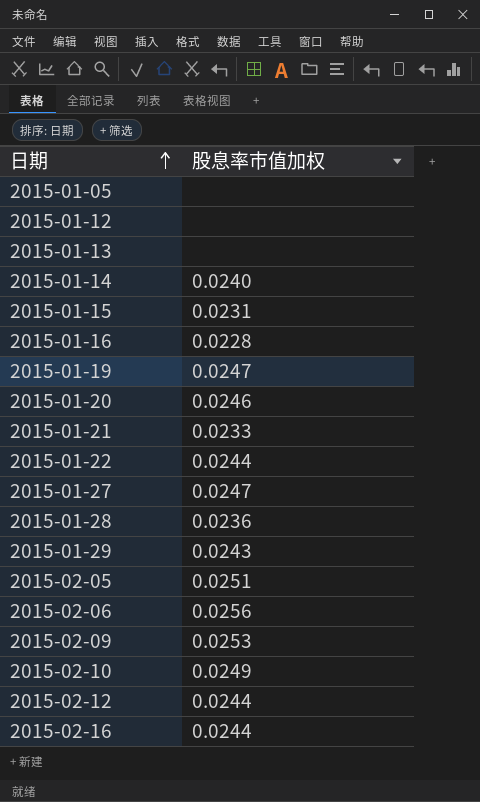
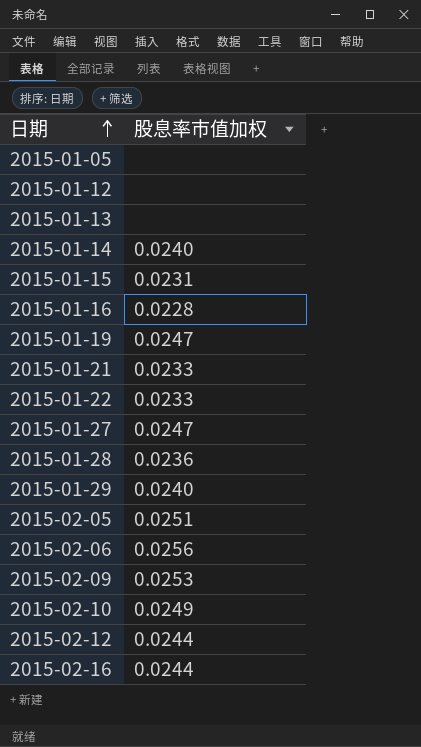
row 2015-01-20: 0.0246 -> none
2015-01-22 | 股息率市值加权: 0.0244 -> 0.0233
2015-01-29 | 股息率市值加权: 0.0243 -> 0.0240

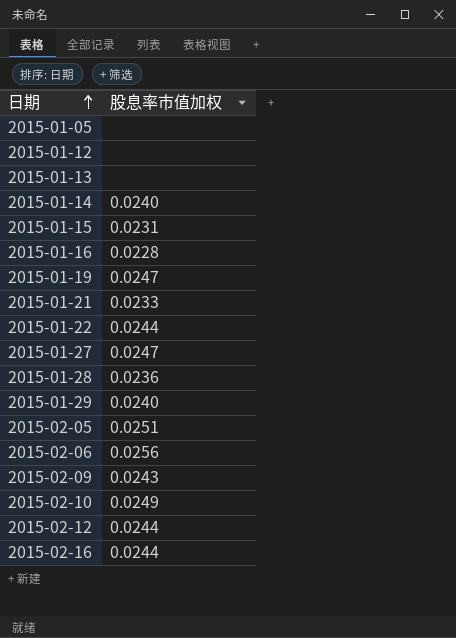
2015-01-22 | 股息率市值加权: 0.0233 -> 0.0244
2015-02-09 | 股息率市值加权: 0.0253 -> 0.0243

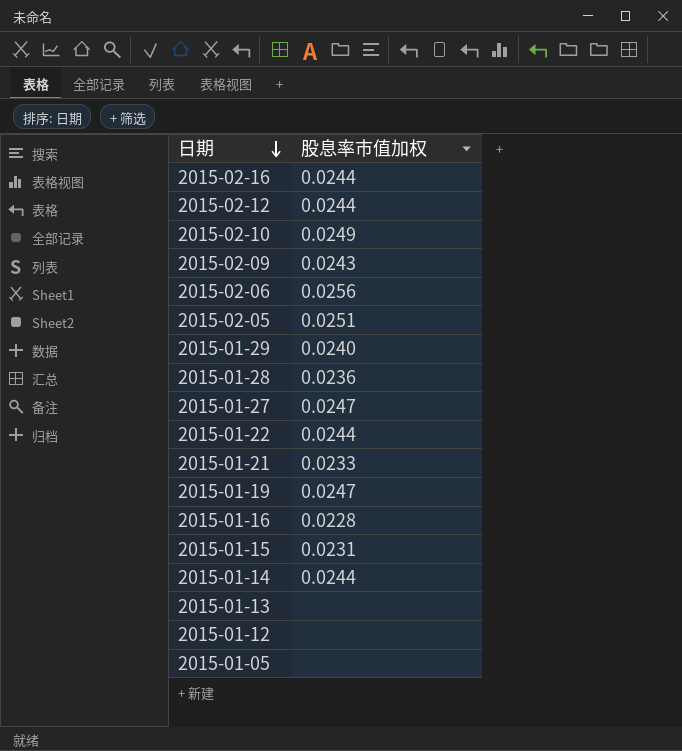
row order: 日期 ascending -> 日期 descending
2015-01-14 | 股息率市值加权: 0.0240 -> 0.0244

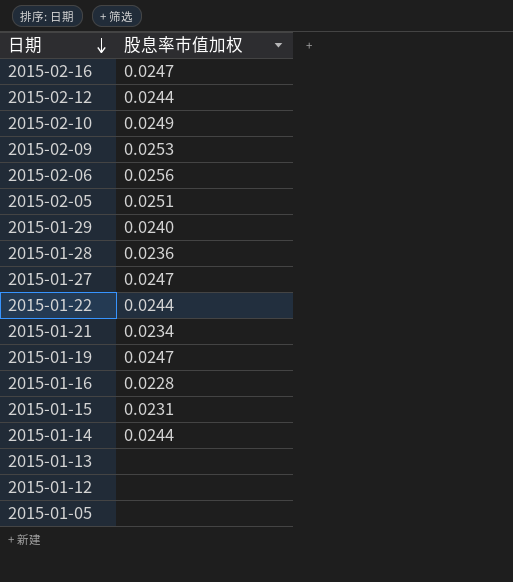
2015-02-16 | 股息率市值加权: 0.0244 -> 0.0247
2015-02-09 | 股息率市值加权: 0.0243 -> 0.0253
2015-01-21 | 股息率市值加权: 0.0233 -> 0.0234

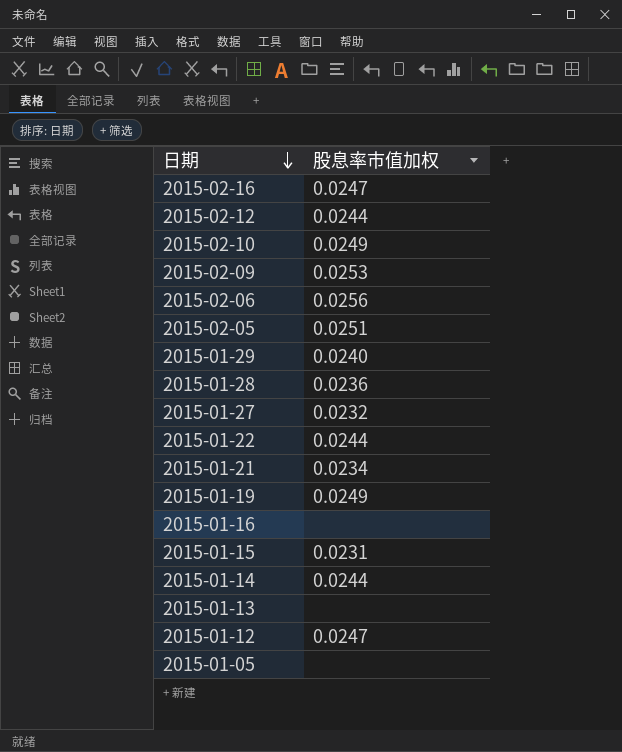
2015-01-27 | 股息率市值加权: 0.0247 -> 0.0232
2015-01-19 | 股息率市值加权: 0.0247 -> 0.0249
2015-01-16 | 股息率市值加权: 0.0228 -> none
2015-01-12 | 股息率市值加权: none -> 0.0247

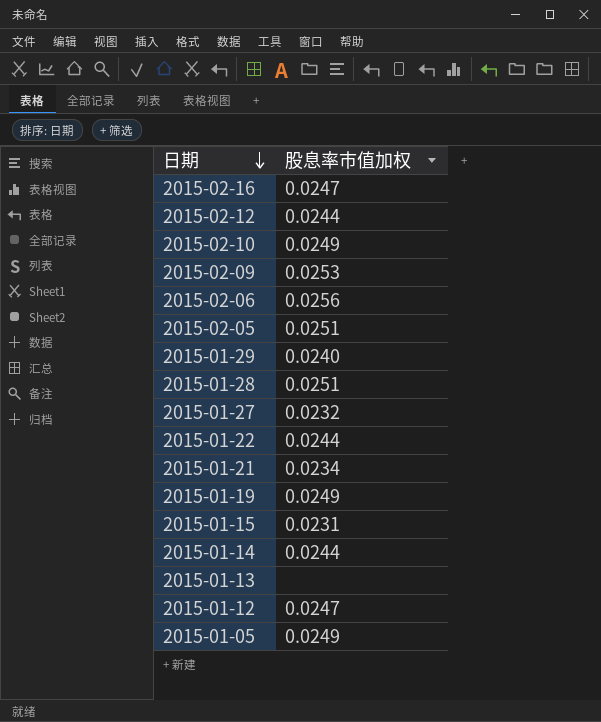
row 2015-01-16: none -> none
2015-01-28 | 股息率市值加权: 0.0236 -> 0.0251
2015-01-05 | 股息率市值加权: none -> 0.0249

